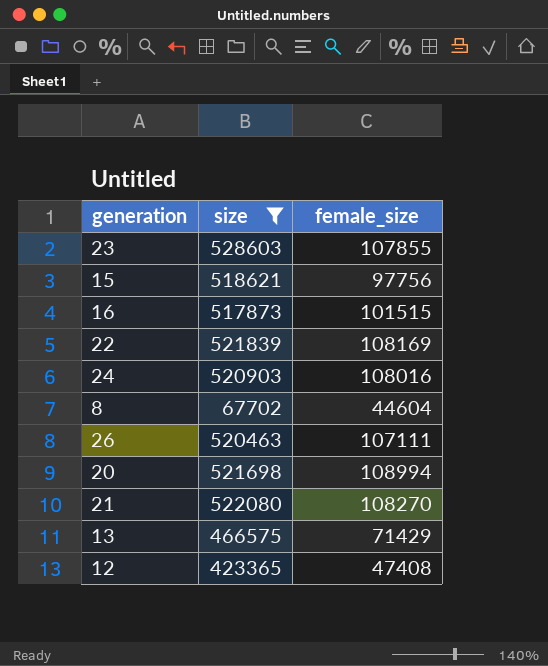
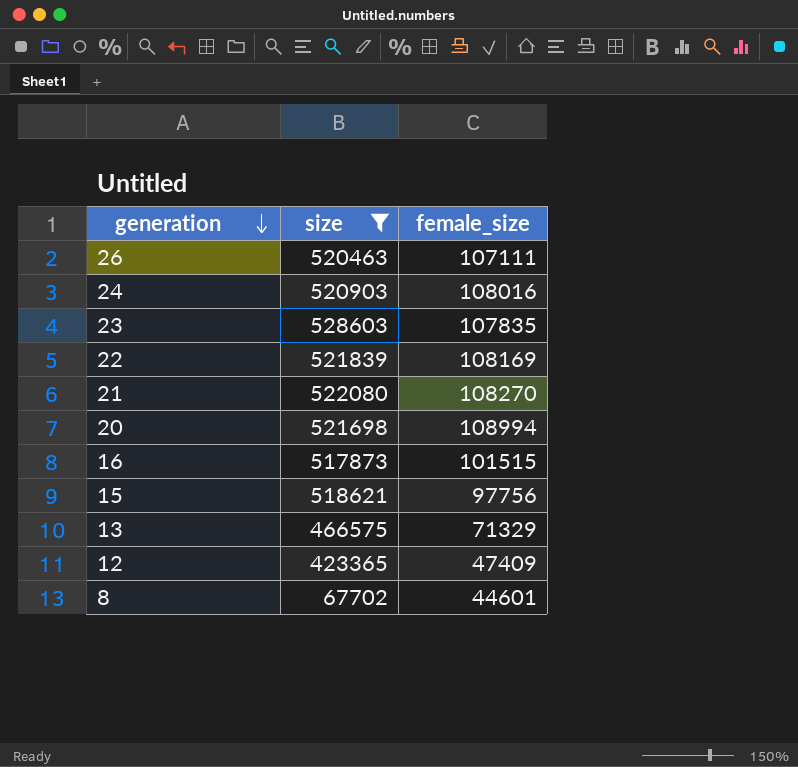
row order: none -> generation descending
23 | female_size: 107855 -> 107835
13 | female_size: 71429 -> 71329
12 | female_size: 47408 -> 47409
8 | female_size: 44604 -> 44601

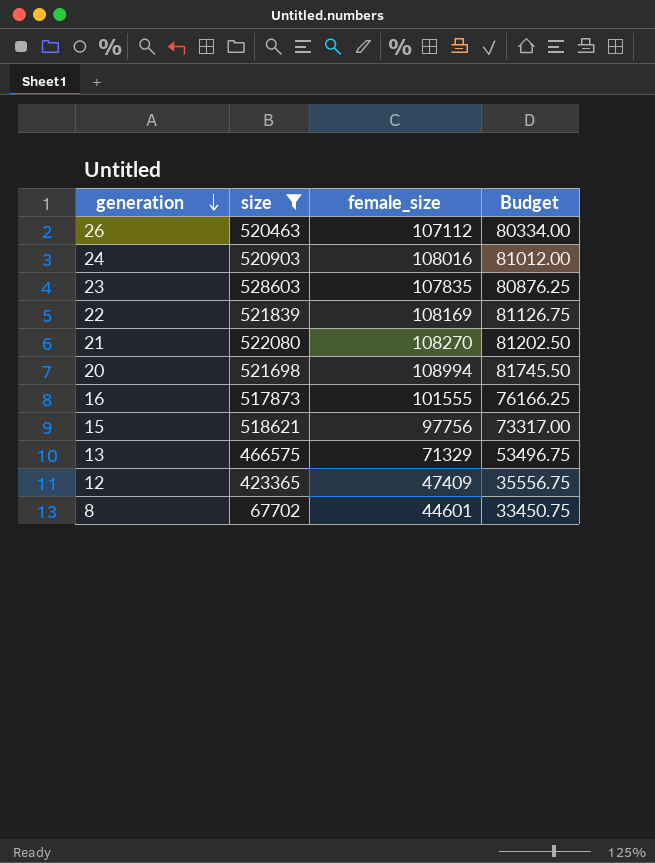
column Budget | formula: none -> [female_size] * 0.75
26 | female_size: 107111 -> 107112
16 | female_size: 101515 -> 101555

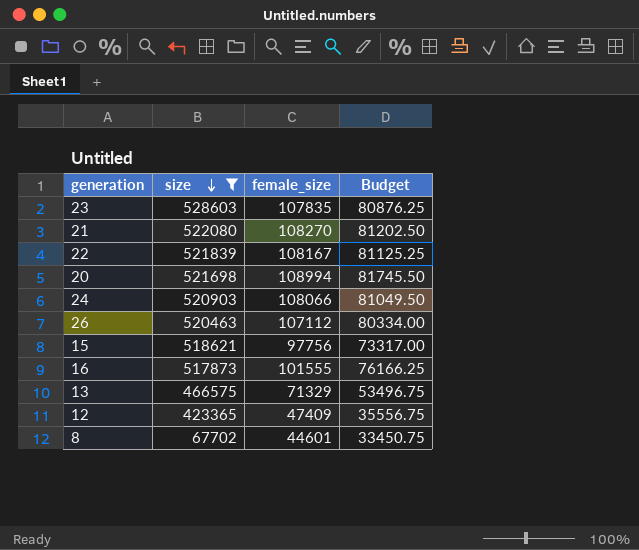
row order: generation descending -> size descending
22 | female_size: 108169 -> 108167
22 | Budget: 81126.75 -> 81125.25
24 | female_size: 108016 -> 108066
24 | Budget: 81012.00 -> 81049.50

